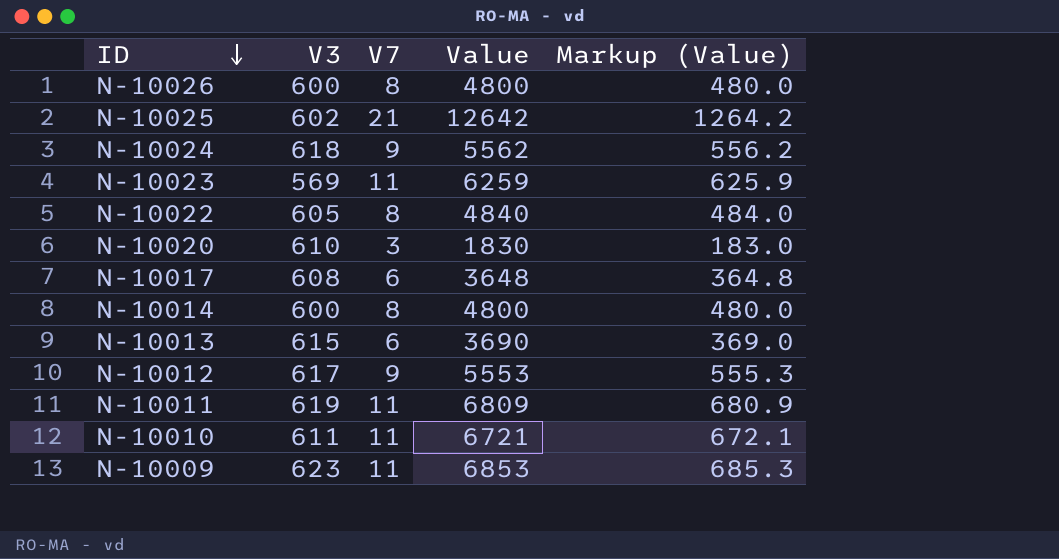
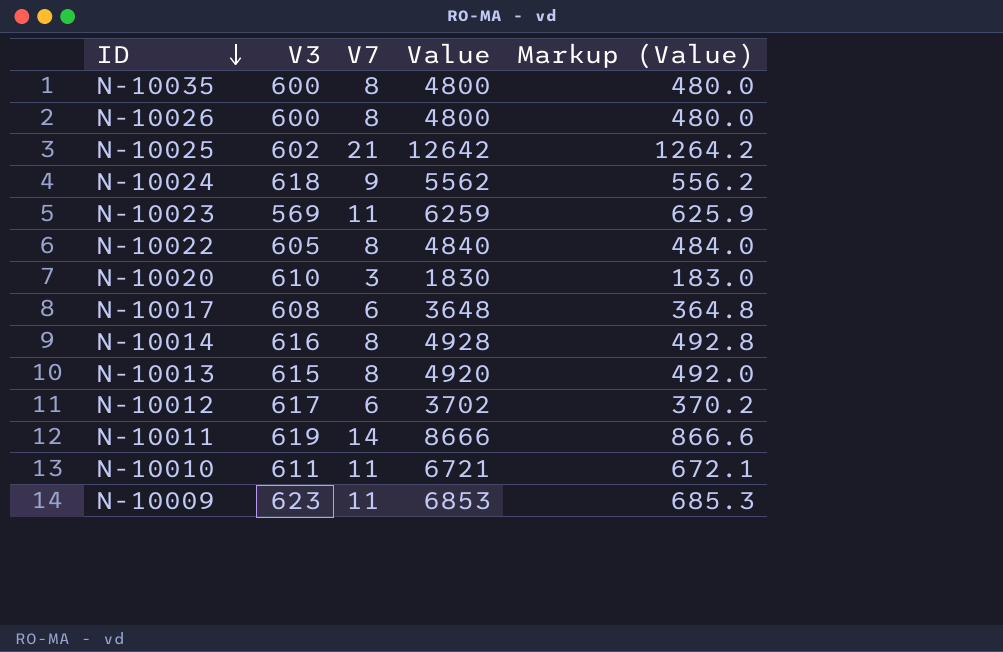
row N-10035: none -> 600 | 8 | 4800 | 480.0
N-10014 | V3: 600 -> 616
N-10014 | Value: 4800 -> 4928
N-10014 | Markup (Value): 480.0 -> 492.8
N-10013 | V7: 6 -> 8
N-10013 | Value: 3690 -> 4920
N-10013 | Markup (Value): 369.0 -> 492.0
N-10012 | V7: 9 -> 6
N-10012 | Value: 5553 -> 3702
N-10012 | Markup (Value): 555.3 -> 370.2
N-10011 | V7: 11 -> 14
N-10011 | Value: 6809 -> 8666
N-10011 | Markup (Value): 680.9 -> 866.6

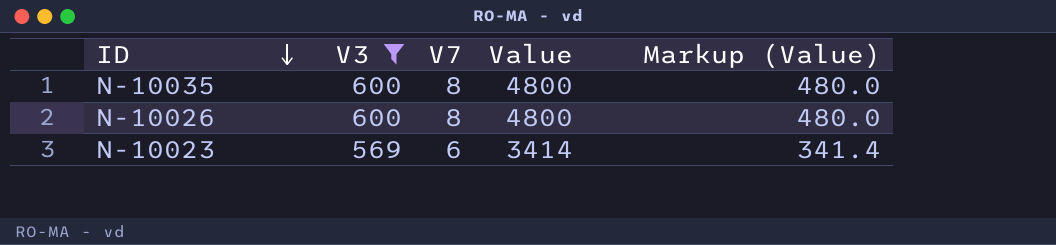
filter: none -> V3 <= 600
N-10023 | V7: 11 -> 6
N-10023 | Value: 6259 -> 3414
N-10023 | Markup (Value): 625.9 -> 341.4

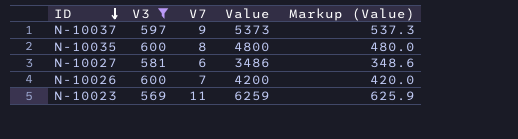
row N-10037: none -> 597 | 9 | 5373 | 537.3
row N-10027: none -> 581 | 6 | 3486 | 348.6
N-10026 | V7: 8 -> 7
N-10026 | Value: 4800 -> 4200
N-10026 | Markup (Value): 480.0 -> 420.0
N-10023 | V7: 6 -> 11
N-10023 | Value: 3414 -> 6259
N-10023 | Markup (Value): 341.4 -> 625.9

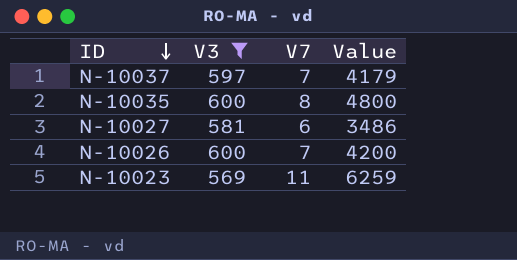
column Markup (Value) | formula: [Value] * 0.1 -> none
N-10037 | V7: 9 -> 7
N-10037 | Value: 5373 -> 4179

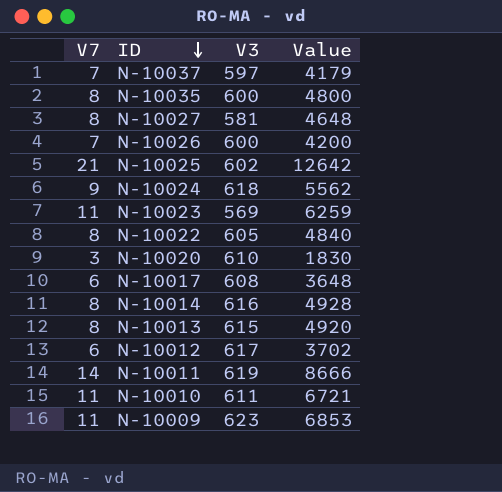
filter: V3 <= 600 -> none
column V7 | position: 3 -> 1
N-10027 | V7: 6 -> 8
N-10027 | Value: 3486 -> 4648

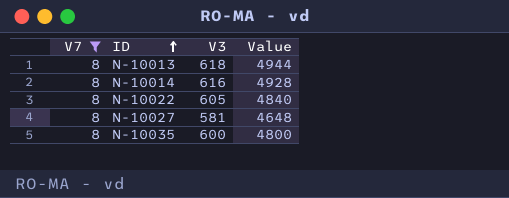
filter: none -> V7 = 8
row order: ID descending -> ID ascending
N-10013 | V3: 615 -> 618
N-10013 | Value: 4920 -> 4944

